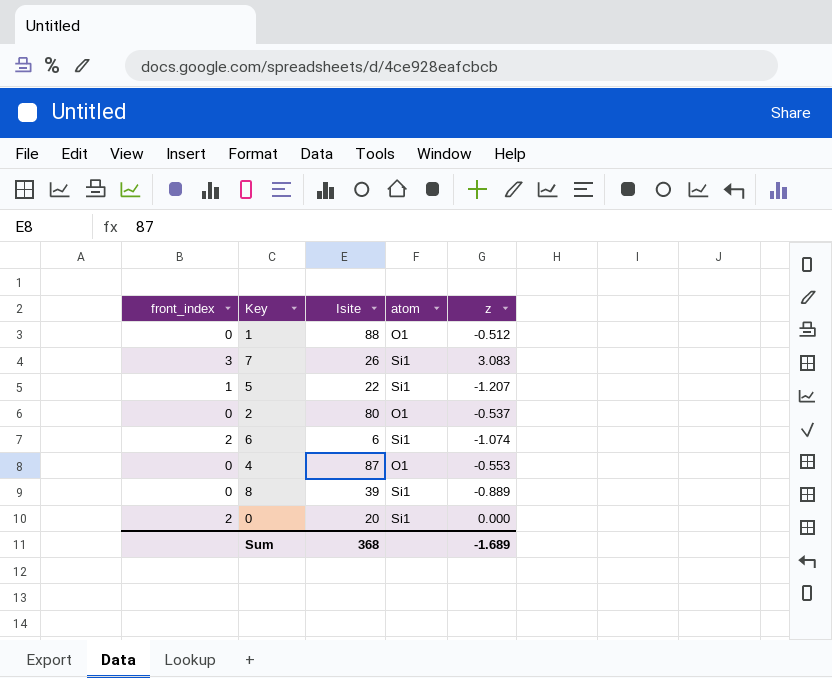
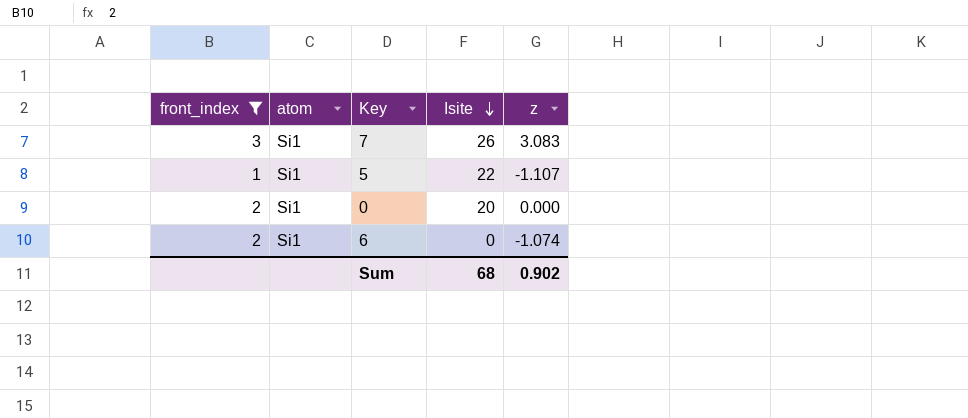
filter: none -> front_index != 0
row order: none -> Isite descending
column atom | position: 4 -> 2
5 | z: -1.207 -> -1.107
6 | Isite: 6 -> 0
Sum | Isite: 368 -> 68
Sum | z: -1.689 -> 0.902

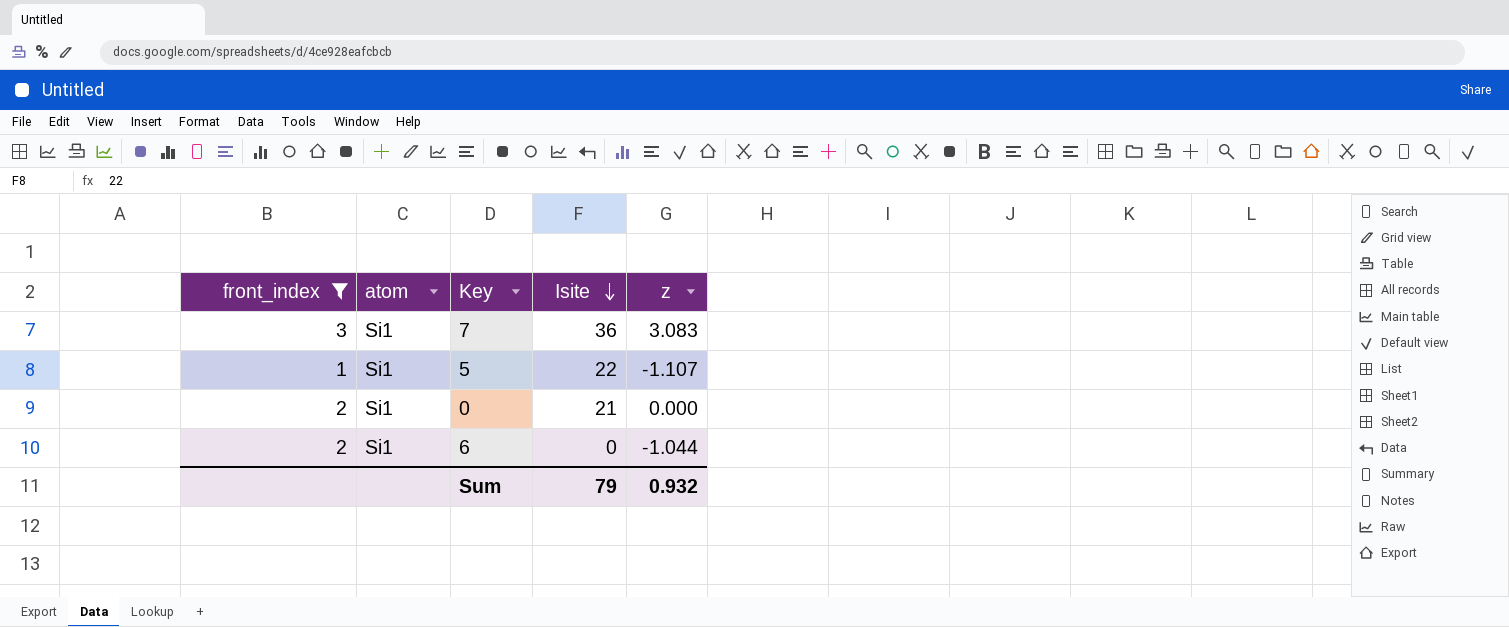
7 | Isite: 26 -> 36
0 | Isite: 20 -> 21
6 | z: -1.074 -> -1.044
Sum | Isite: 68 -> 79
Sum | z: 0.902 -> 0.932

